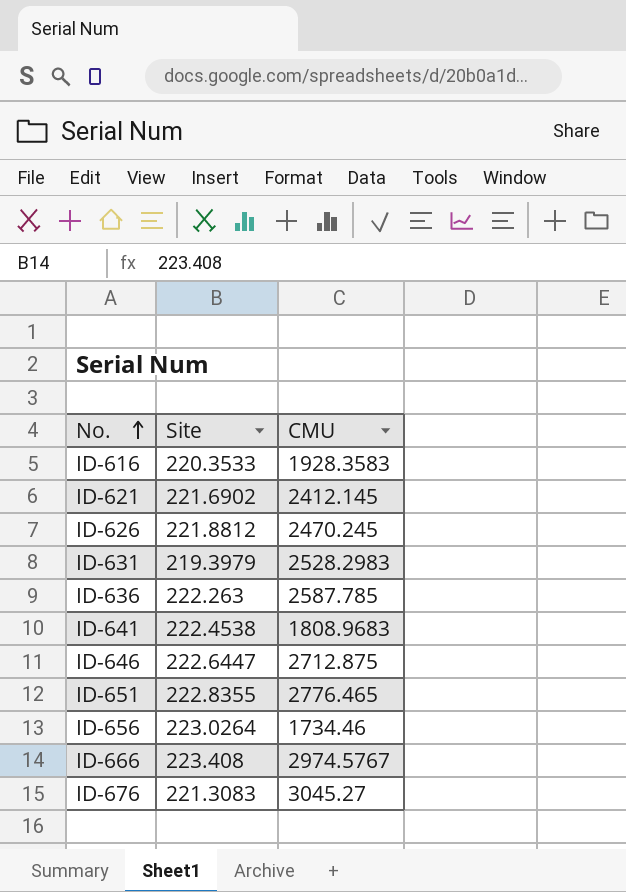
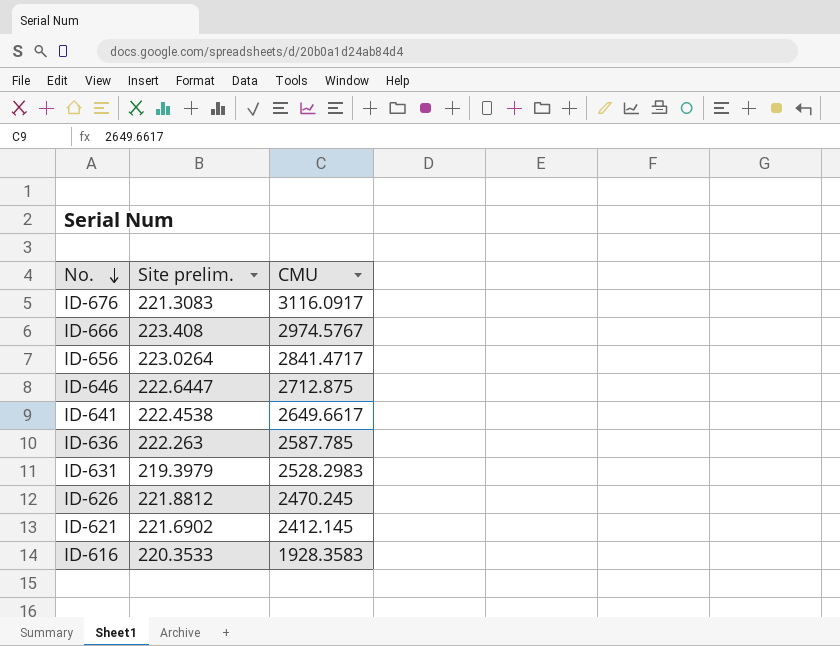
row order: No. ascending -> No. descending
column name: Site -> Site prelim.
row ID-651: 222.8355 | 2776.465 -> none
ID-676 | CMU: 3045.27 -> 3116.0917
ID-656 | CMU: 1734.46 -> 2841.4717
ID-641 | CMU: 1808.9683 -> 2649.6617

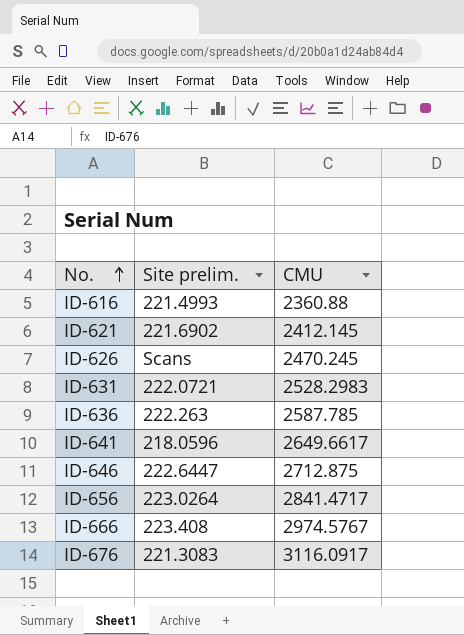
row order: No. descending -> No. ascending
ID-616 | Site prelim.: 220.3533 -> 221.4993
ID-616 | CMU: 1928.3583 -> 2360.88
ID-626 | Site prelim.: 221.8812 -> Scans
ID-631 | Site prelim.: 219.3979 -> 222.0721
ID-641 | Site prelim.: 222.4538 -> 218.0596

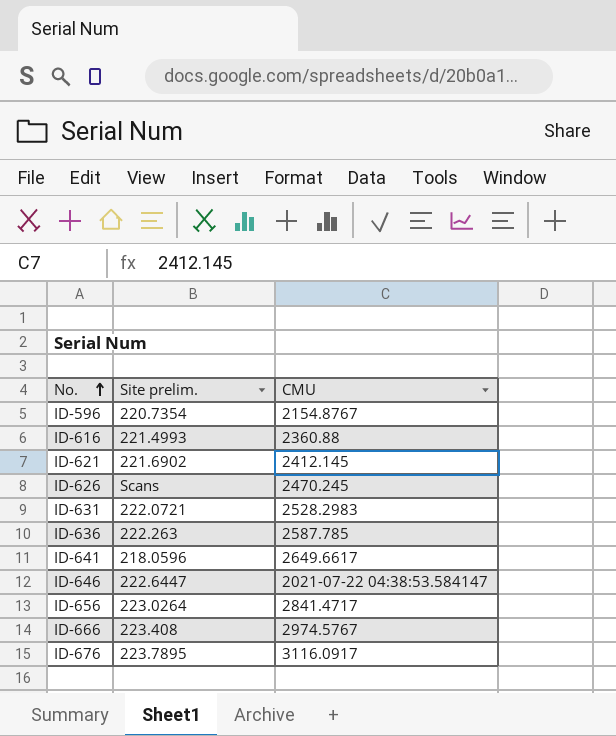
row ID-596: none -> 220.7354 | 2154.8767
ID-646 | CMU: 2712.875 -> 2021-07-22 04:38:53.584147
ID-676 | Site prelim.: 221.3083 -> 223.7895

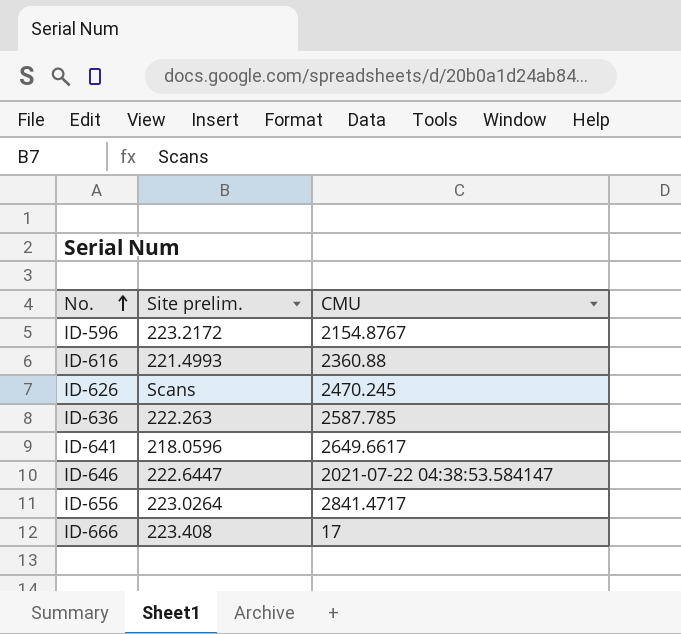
row ID-621: 221.6902 | 2412.145 -> none
row ID-631: 222.0721 | 2528.2983 -> none
row ID-676: 223.7895 | 3116.0917 -> none
ID-596 | Site prelim.: 220.7354 -> 223.2172
ID-666 | CMU: 2974.5767 -> 17

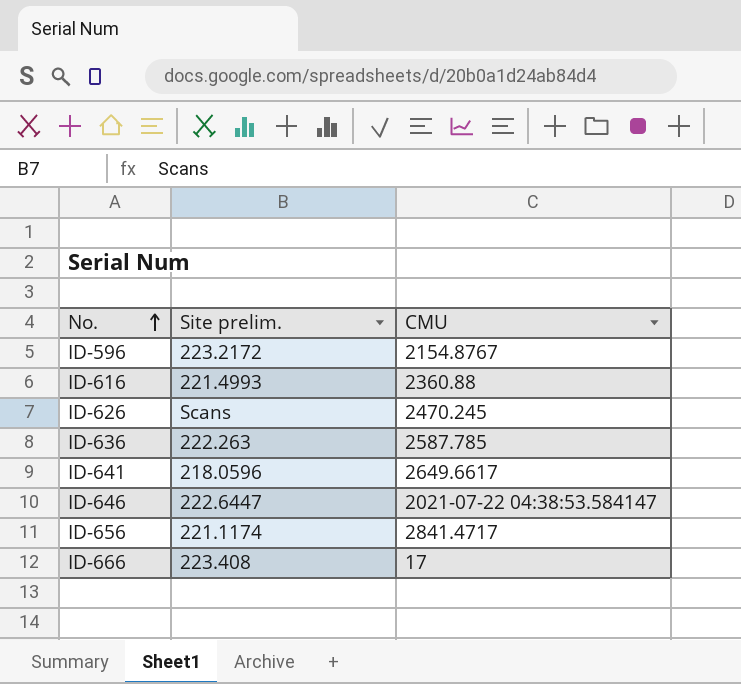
ID-656 | Site prelim.: 223.0264 -> 221.1174

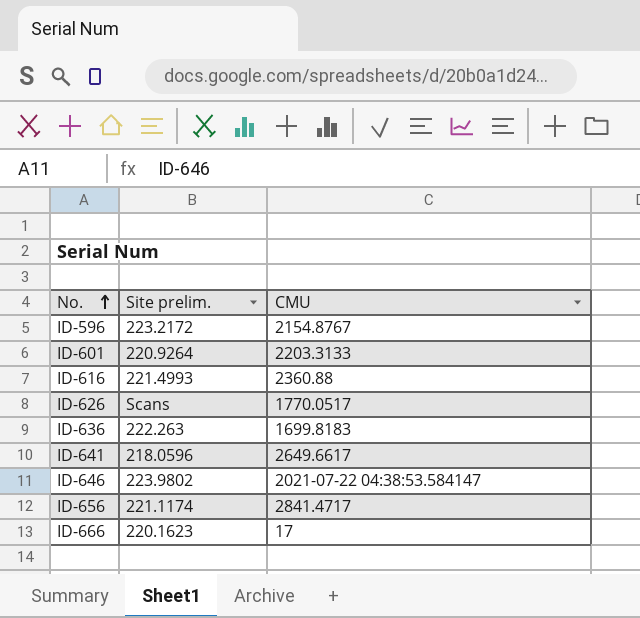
row ID-601: none -> 220.9264 | 2203.3133
ID-626 | CMU: 2470.245 -> 1770.0517
ID-636 | CMU: 2587.785 -> 1699.8183
ID-646 | Site prelim.: 222.6447 -> 223.9802
ID-666 | Site prelim.: 223.408 -> 220.1623

